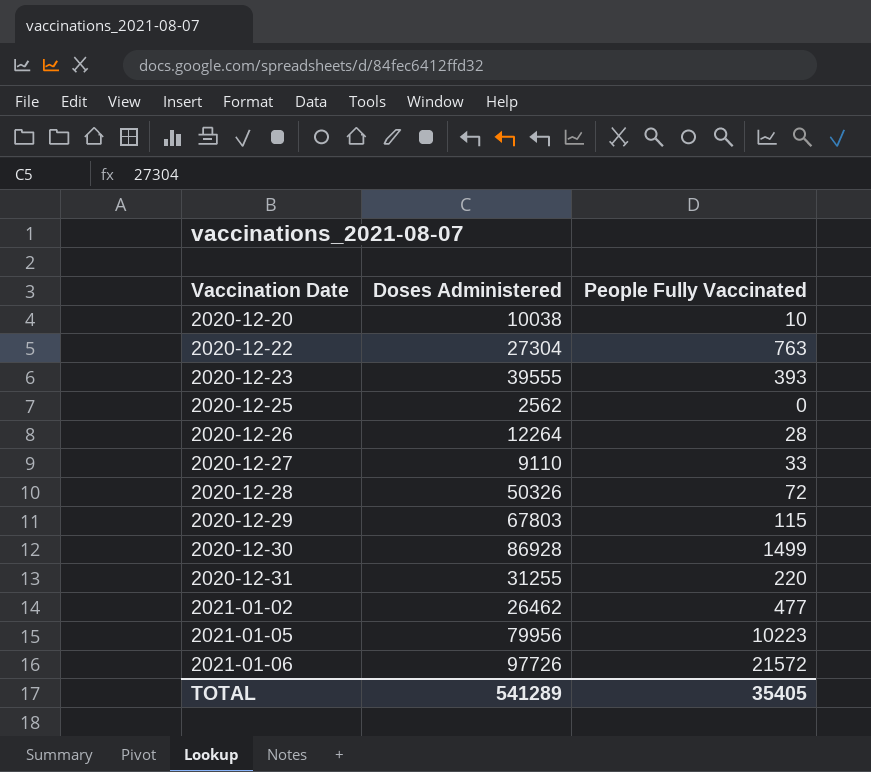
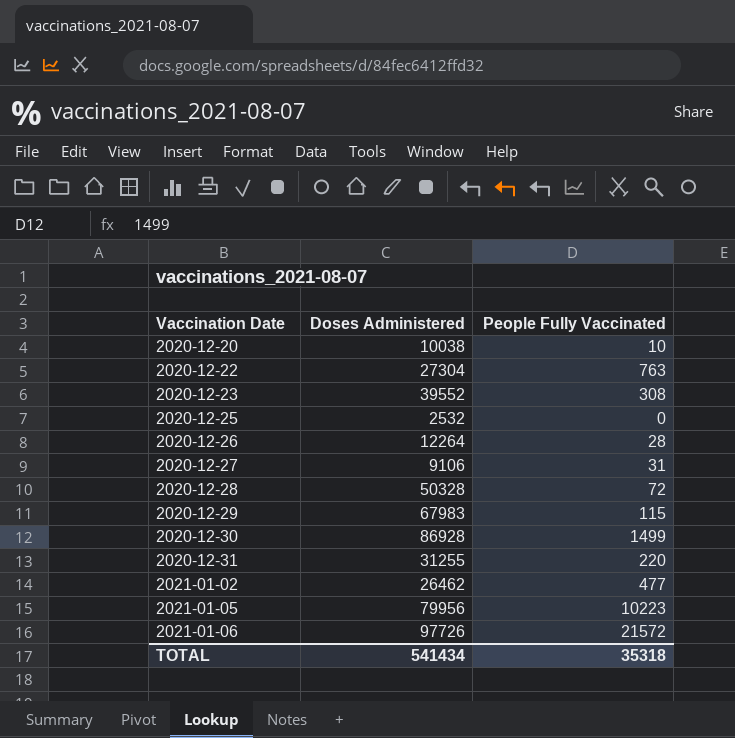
2020-12-23 | Doses Administered: 39555 -> 39552
2020-12-23 | People Fully Vaccinated: 393 -> 308
2020-12-25 | Doses Administered: 2562 -> 2532
2020-12-27 | Doses Administered: 9110 -> 9106
2020-12-27 | People Fully Vaccinated: 33 -> 31
2020-12-28 | Doses Administered: 50326 -> 50328
2020-12-29 | Doses Administered: 67803 -> 67983
TOTAL | Doses Administered: 541289 -> 541434
TOTAL | People Fully Vaccinated: 35405 -> 35318

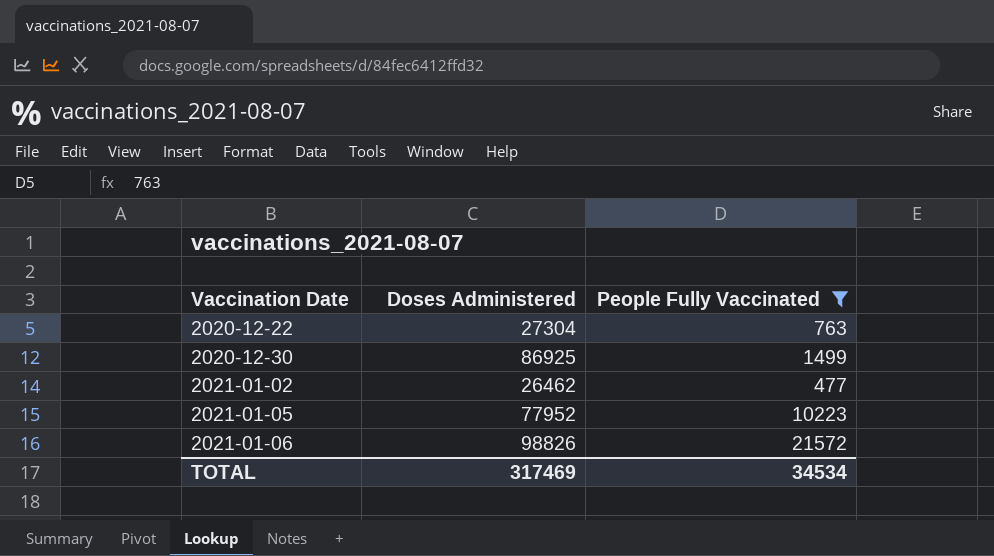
filter: none -> People Fully Vaccinated >= 477
2020-12-30 | Doses Administered: 86928 -> 86925
2021-01-05 | Doses Administered: 79956 -> 77952
2021-01-06 | Doses Administered: 97726 -> 98826
TOTAL | Doses Administered: 541434 -> 317469
TOTAL | People Fully Vaccinated: 35318 -> 34534

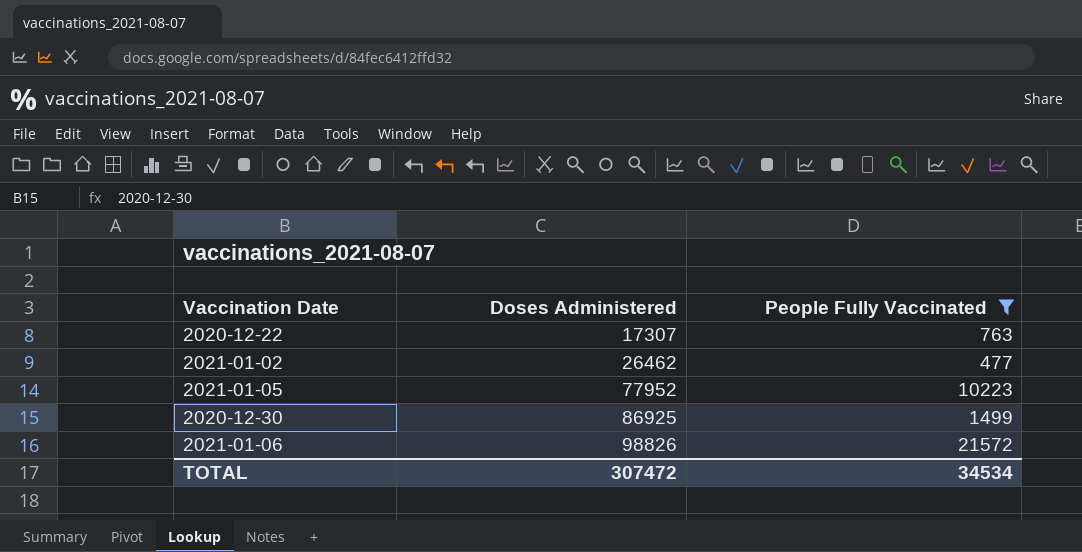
row order: Vaccination Date ascending -> Doses Administered ascending
2020-12-22 | Doses Administered: 27304 -> 17307
TOTAL | Doses Administered: 317469 -> 307472

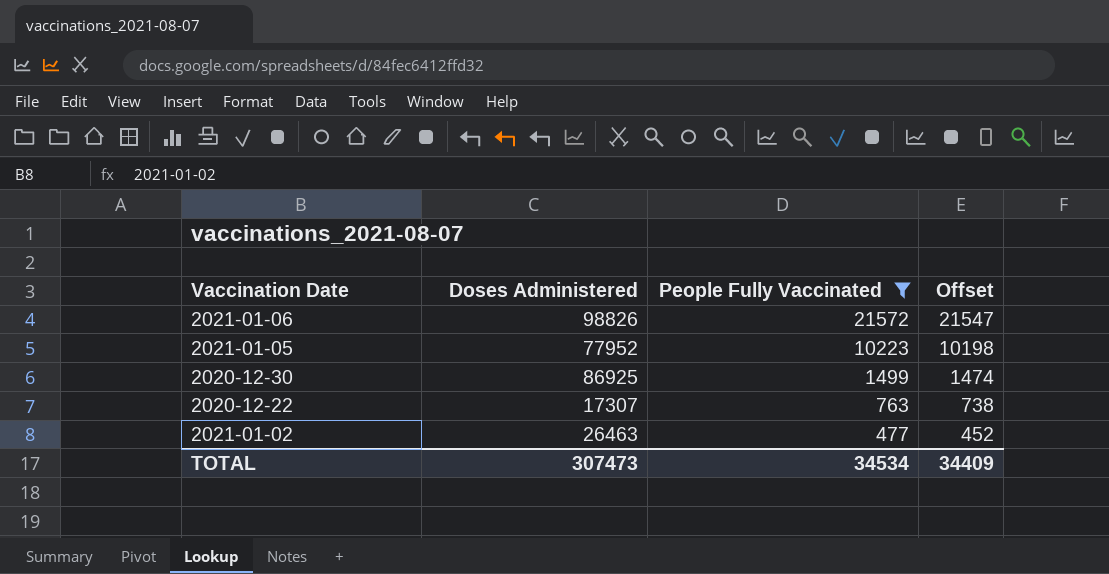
row order: Doses Administered ascending -> People Fully Vaccinated descending
column Offset | formula: none -> [People Fully Vaccinated] - 25
2021-01-02 | Doses Administered: 26462 -> 26463
TOTAL | Doses Administered: 307472 -> 307473

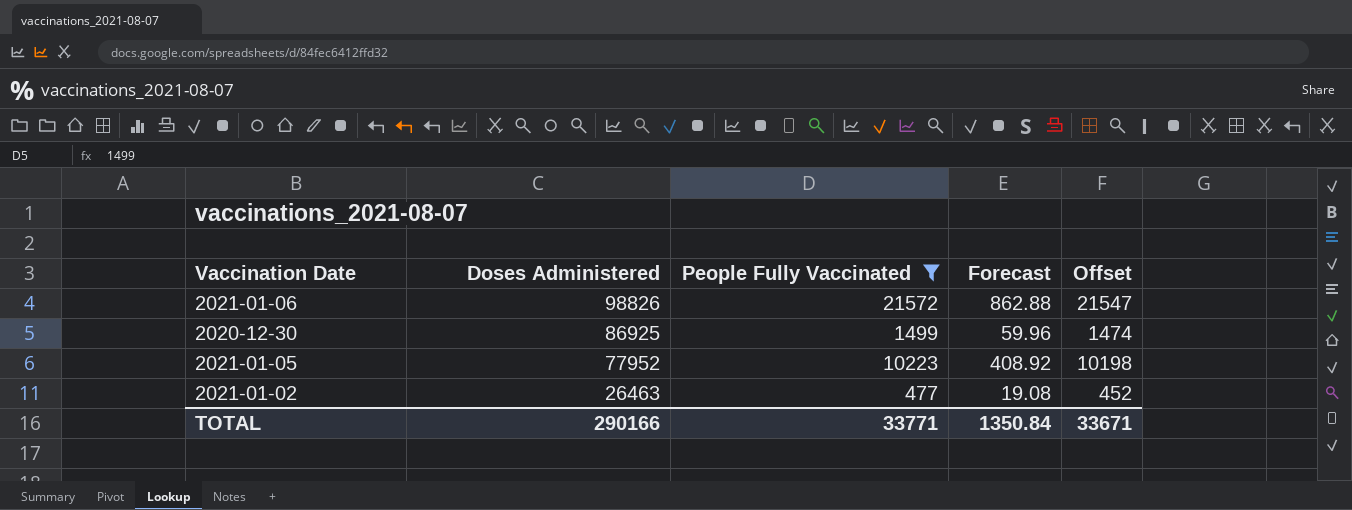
row order: People Fully Vaccinated descending -> Doses Administered descending
column Forecast | formula: none -> [People Fully Vaccinated] * 0.04
row 2020-12-22: 17307 | 763 | 738 -> none
TOTAL | Doses Administered: 307473 -> 290166
TOTAL | People Fully Vaccinated: 34534 -> 33771
TOTAL | Offset: 34409 -> 33671

